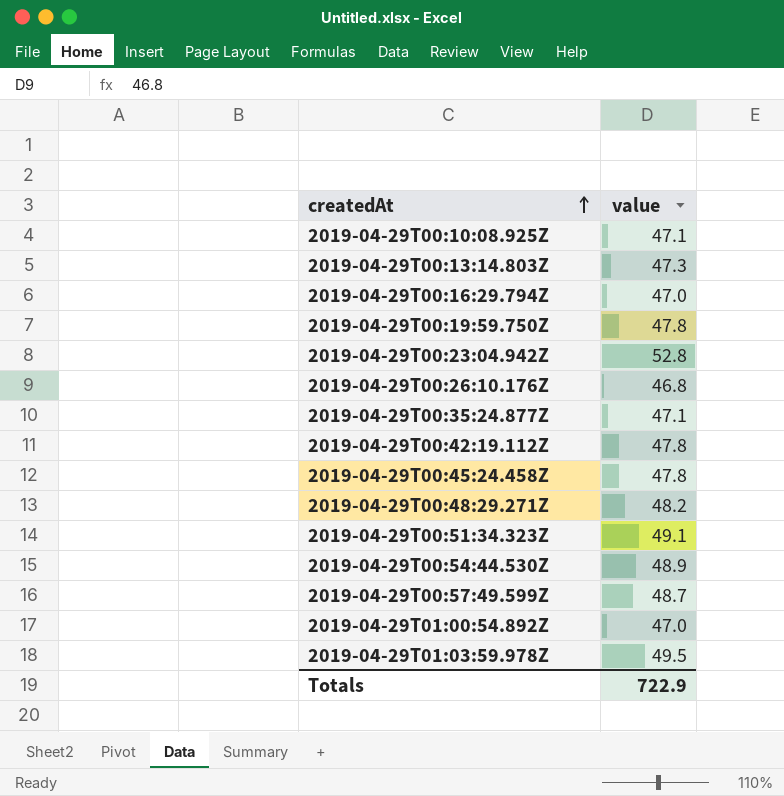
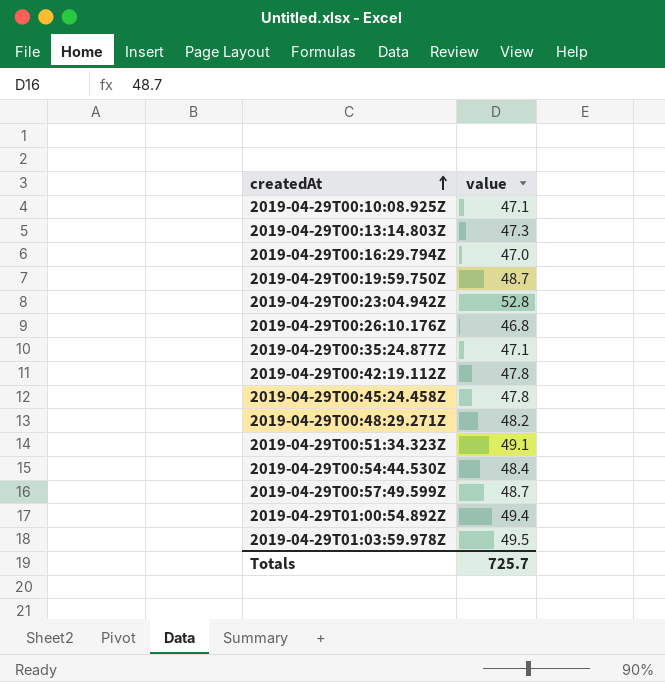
2019-04-29T00:19:59.750Z | value: 47.8 -> 48.7
2019-04-29T00:54:44.530Z | value: 48.9 -> 48.4
2019-04-29T01:00:54.892Z | value: 47.0 -> 49.4
Totals | value: 722.9 -> 725.7

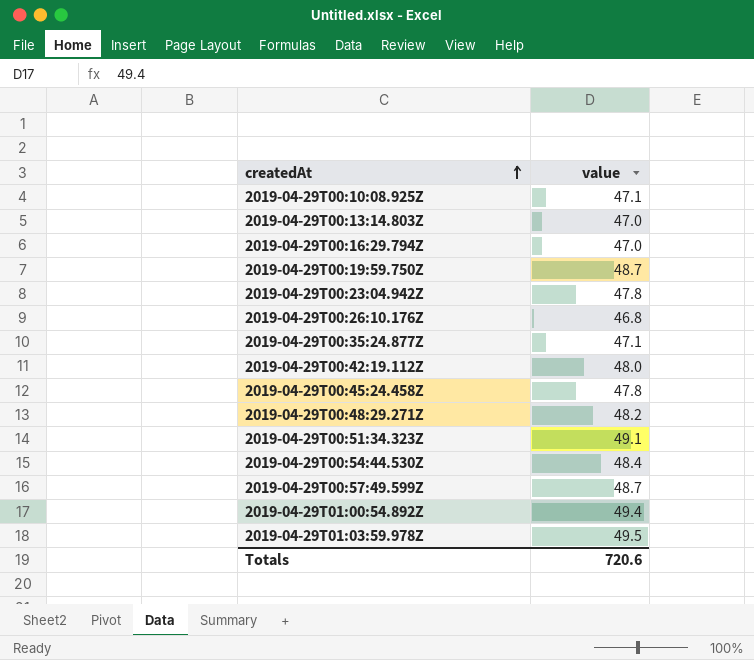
2019-04-29T00:13:14.803Z | value: 47.3 -> 47.0
2019-04-29T00:23:04.942Z | value: 52.8 -> 47.8
2019-04-29T00:42:19.112Z | value: 47.8 -> 48.0
Totals | value: 725.7 -> 720.6

